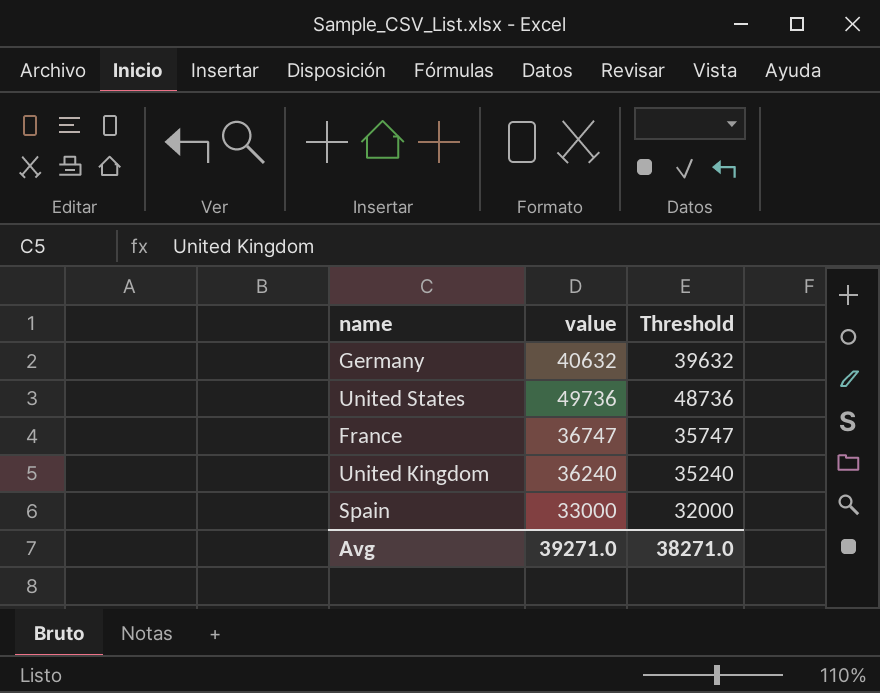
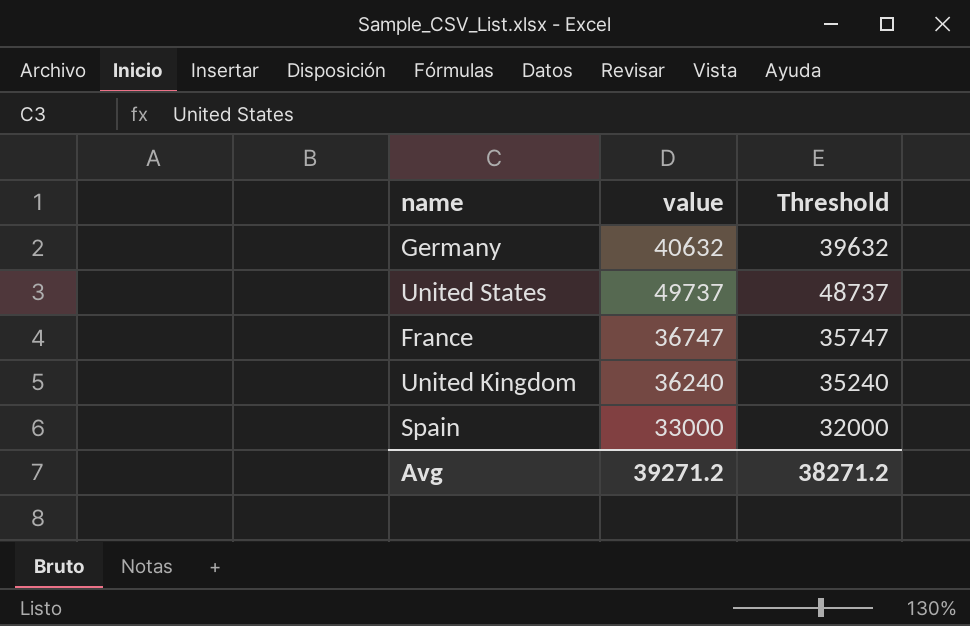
United States | value: 49736 -> 49737
United States | Threshold: 48736 -> 48737
Avg | value: 39271.0 -> 39271.2
Avg | Threshold: 38271.0 -> 38271.2

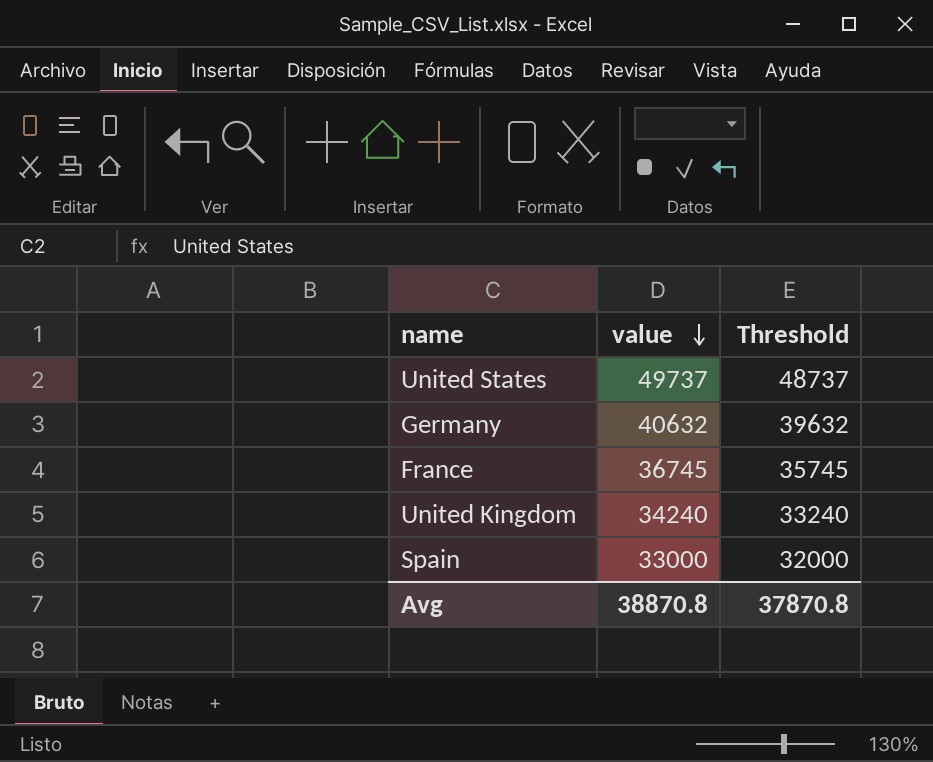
row order: none -> value descending
France | value: 36747 -> 36745
France | Threshold: 35747 -> 35745
United Kingdom | value: 36240 -> 34240
United Kingdom | Threshold: 35240 -> 33240
Avg | value: 39271.2 -> 38870.8
Avg | Threshold: 38271.2 -> 37870.8

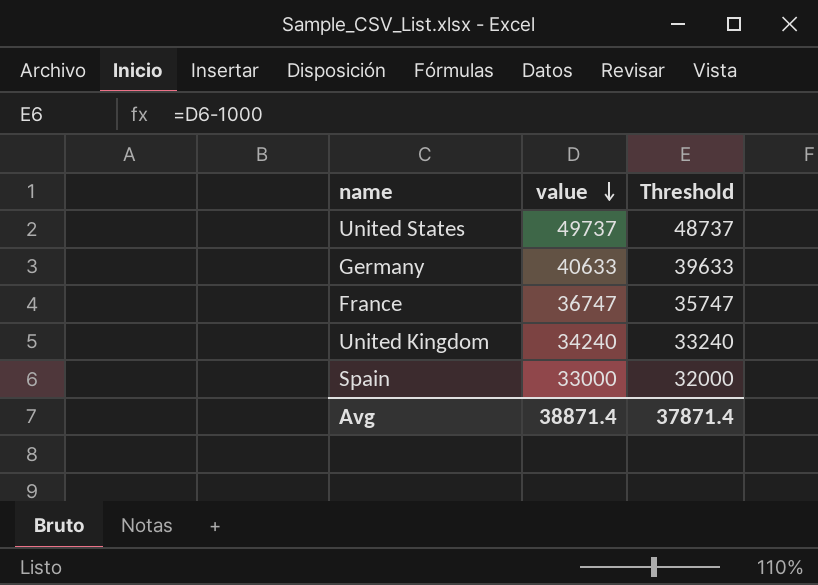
Germany | value: 40632 -> 40633
Germany | Threshold: 39632 -> 39633
France | value: 36745 -> 36747
France | Threshold: 35745 -> 35747
Avg | value: 38870.8 -> 38871.4
Avg | Threshold: 37870.8 -> 37871.4

